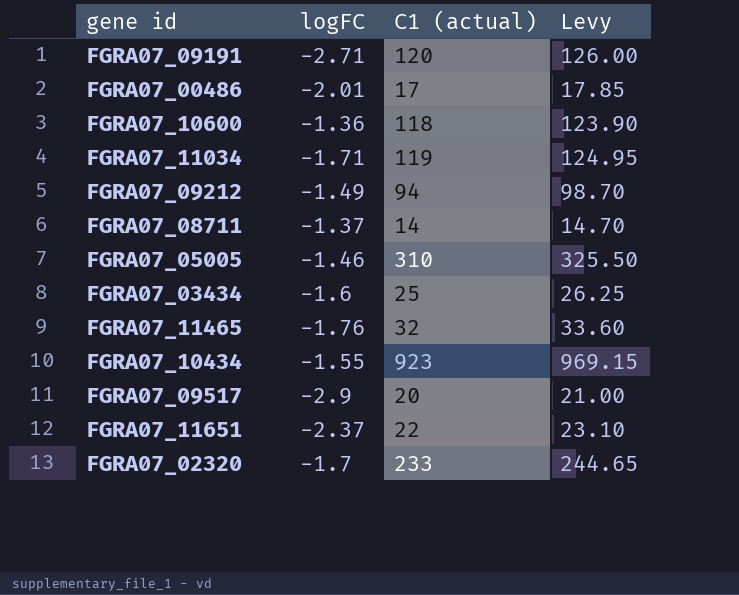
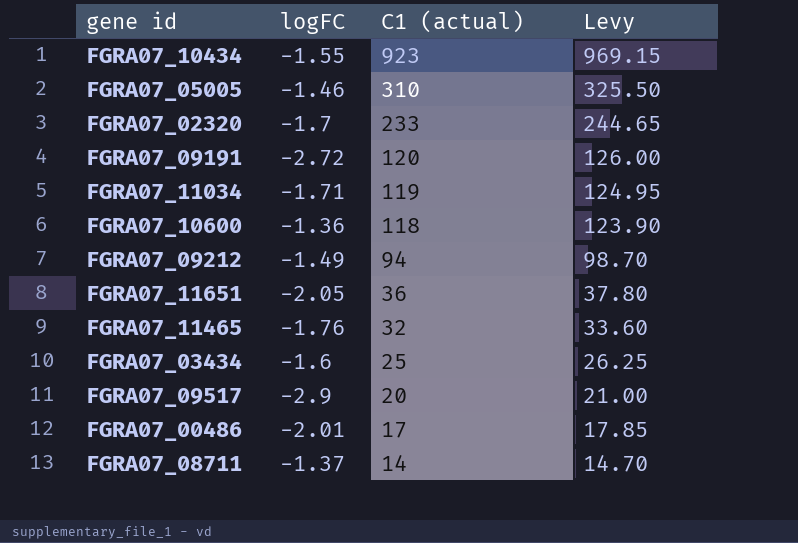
row order: none -> C1 (actual) descending
FGRA07_09191 | logFC: -2.71 -> -2.72
FGRA07_11651 | logFC: -2.37 -> -2.05
FGRA07_11651 | C1 (actual): 22 -> 36
FGRA07_11651 | Levy: 23.10 -> 37.80

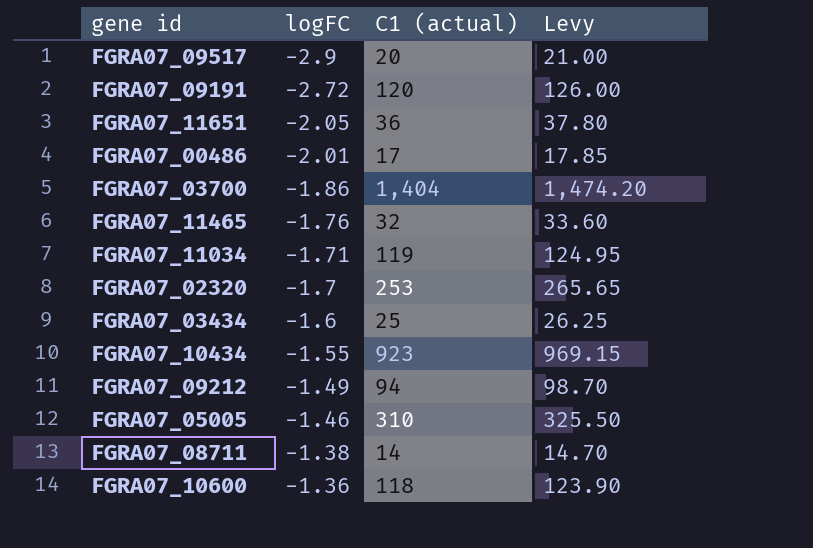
row order: C1 (actual) descending -> logFC ascending
row FGRA07_03700: none -> -1.86 | 1,404 | 1,474.20
FGRA07_02320 | C1 (actual): 233 -> 253
FGRA07_02320 | Levy: 244.65 -> 265.65
FGRA07_08711 | logFC: -1.37 -> -1.38

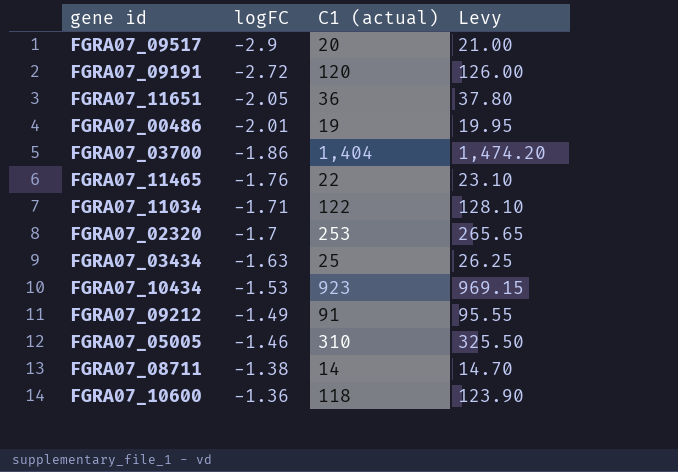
FGRA07_00486 | C1 (actual): 17 -> 19
FGRA07_00486 | Levy: 17.85 -> 19.95
FGRA07_11465 | C1 (actual): 32 -> 22
FGRA07_11465 | Levy: 33.60 -> 23.10
FGRA07_11034 | C1 (actual): 119 -> 122
FGRA07_11034 | Levy: 124.95 -> 128.10
FGRA07_03434 | logFC: -1.6 -> -1.63
FGRA07_10434 | logFC: -1.55 -> -1.53
FGRA07_09212 | C1 (actual): 94 -> 91
FGRA07_09212 | Levy: 98.70 -> 95.55

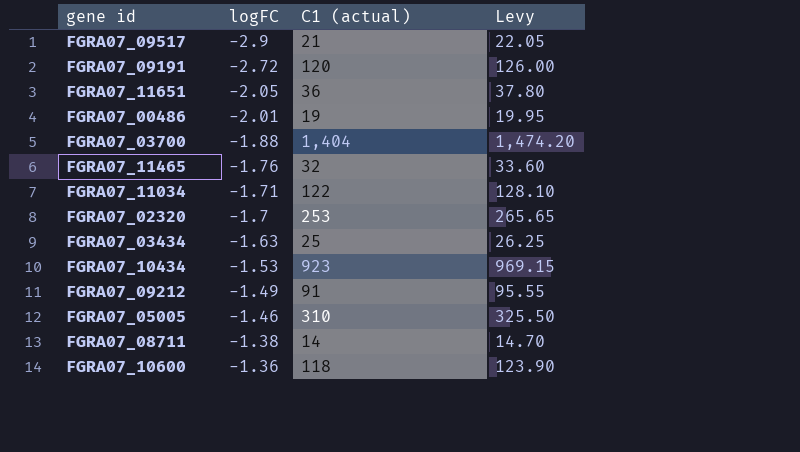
FGRA07_09517 | C1 (actual): 20 -> 21
FGRA07_09517 | Levy: 21.00 -> 22.05
FGRA07_03700 | logFC: -1.86 -> -1.88
FGRA07_11465 | C1 (actual): 22 -> 32
FGRA07_11465 | Levy: 23.10 -> 33.60

